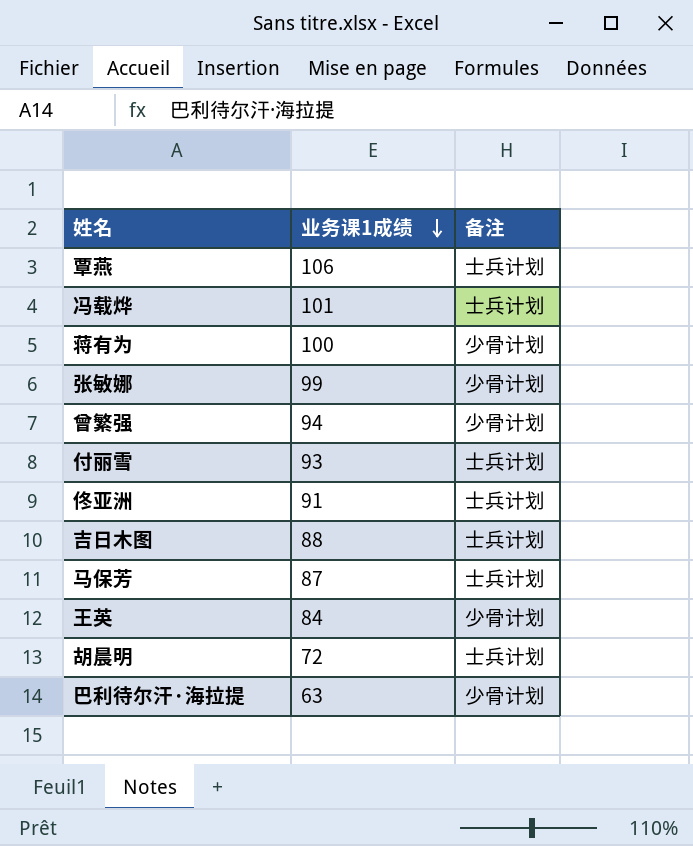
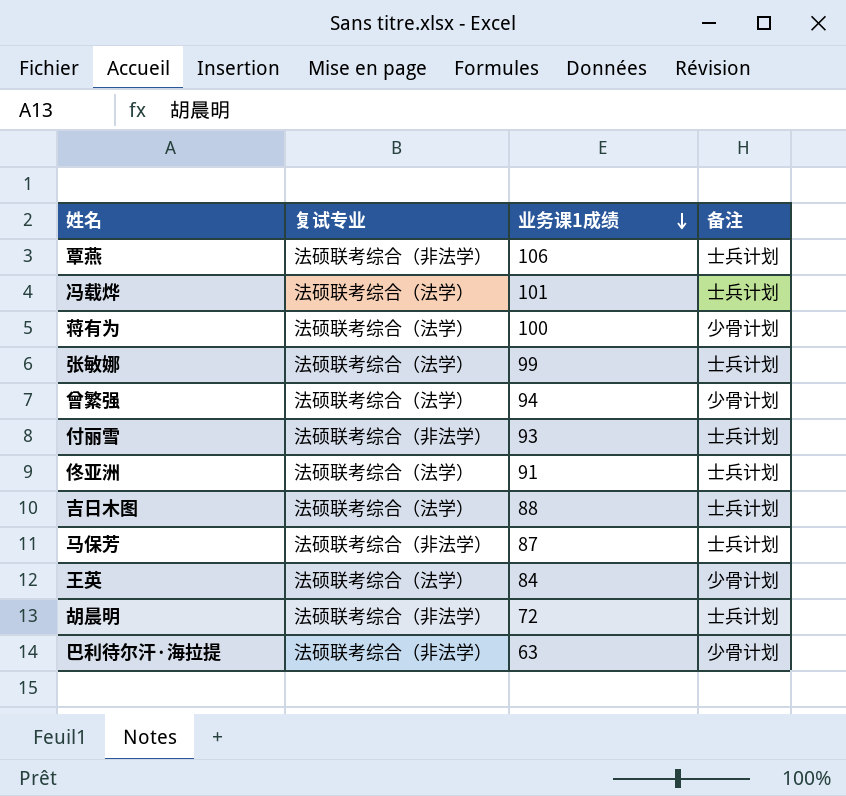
column 复试专业 | position: none -> 2
张敏娜 | 备注: 少骨计划 -> 士兵计划

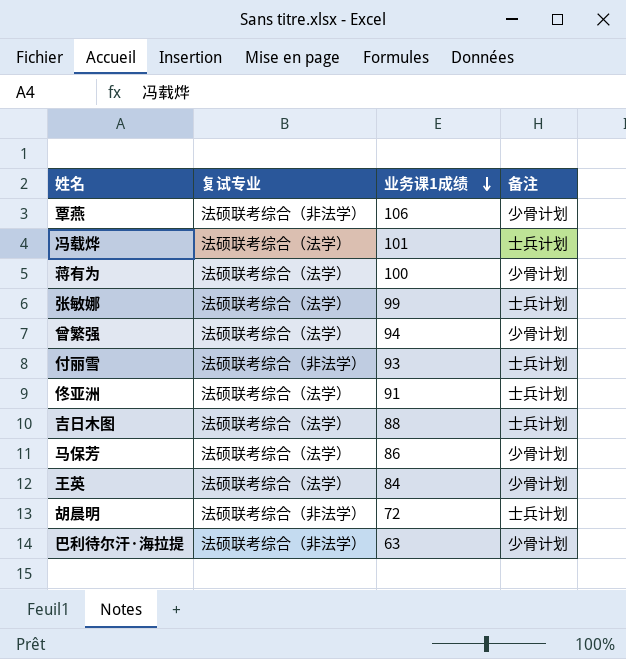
覃燕 | 备注: 士兵计划 -> 少骨计划
马保芳 | 复试专业: 法硕联考综合（非法学） -> 法硕联考综合（法学）
马保芳 | 业务课1成绩: 87 -> 86
马保芳 | 备注: 士兵计划 -> 少骨计划

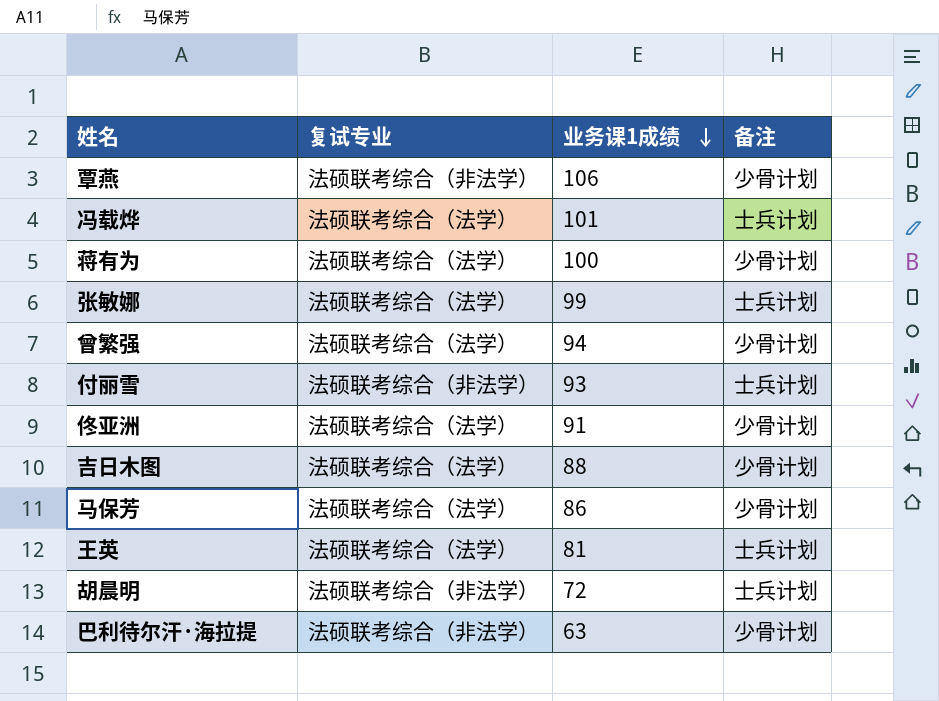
佟亚洲 | 备注: 士兵计划 -> 少骨计划
吉日木图 | 备注: 士兵计划 -> 少骨计划
王英 | 业务课1成绩: 84 -> 81
王英 | 备注: 少骨计划 -> 士兵计划

